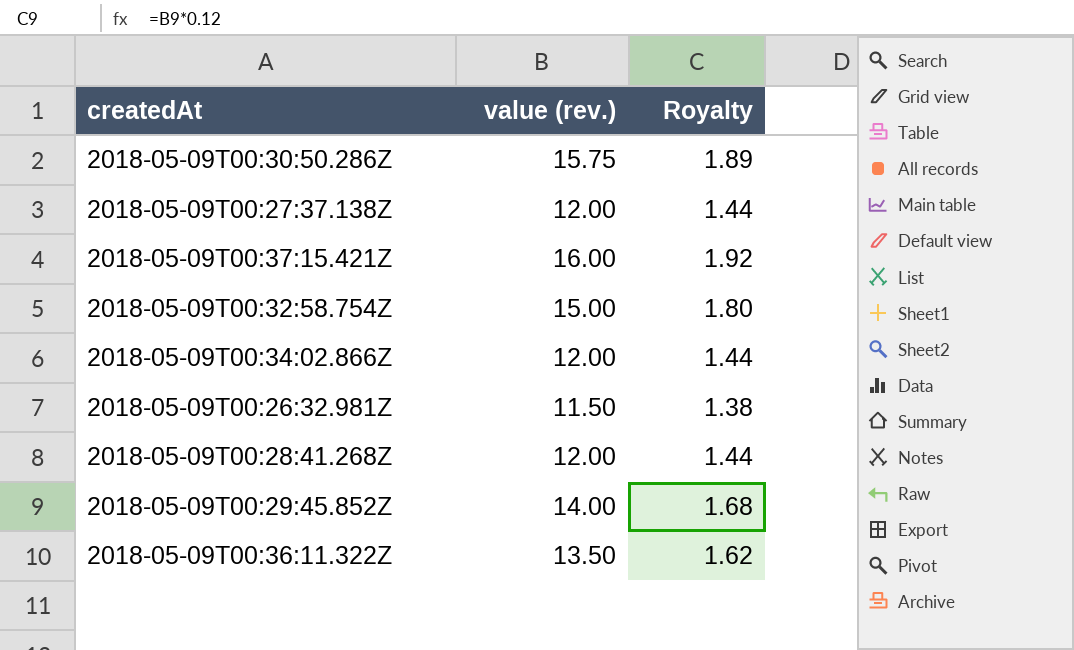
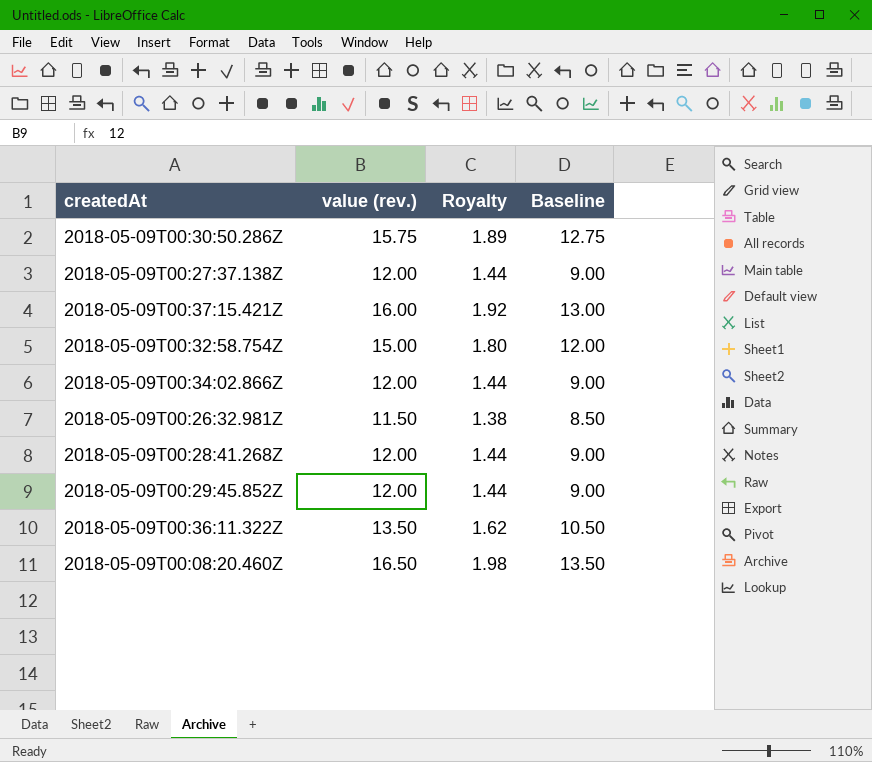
column Baseline | formula: none -> [value (rev.)] - 3
2018-05-09T00:29:45.852Z | value (rev.): 14.00 -> 12.00
2018-05-09T00:29:45.852Z | Royalty: 1.68 -> 1.44
row 2018-05-09T00:08:20.460Z: none -> 16.50 | 1.98 | 13.50

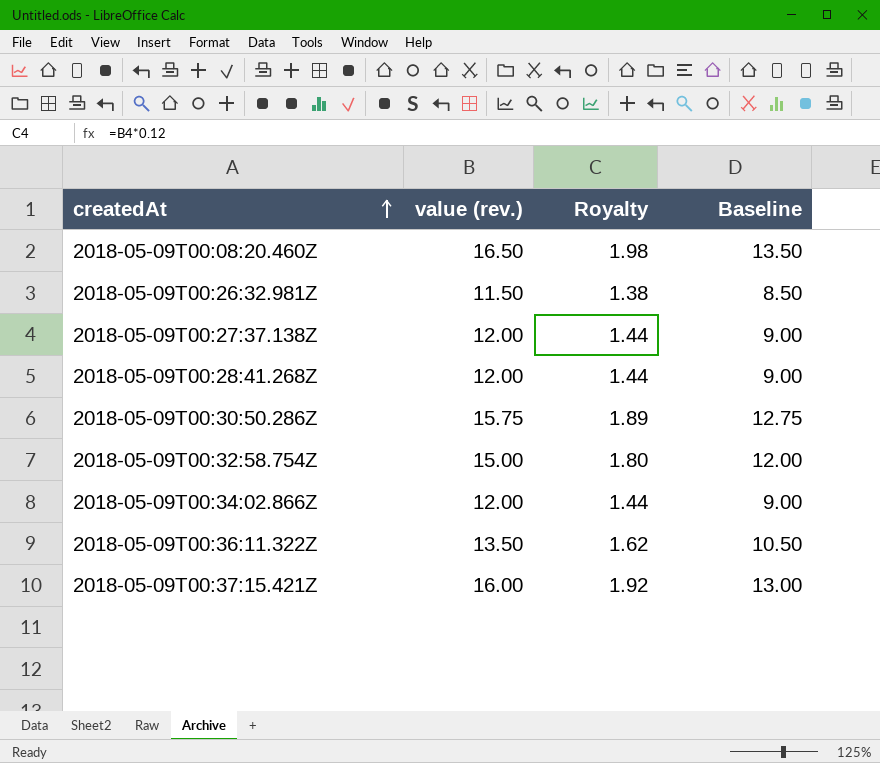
row order: none -> createdAt ascending
row 2018-05-09T00:29:45.852Z: 12.00 | 1.44 | 9.00 -> none

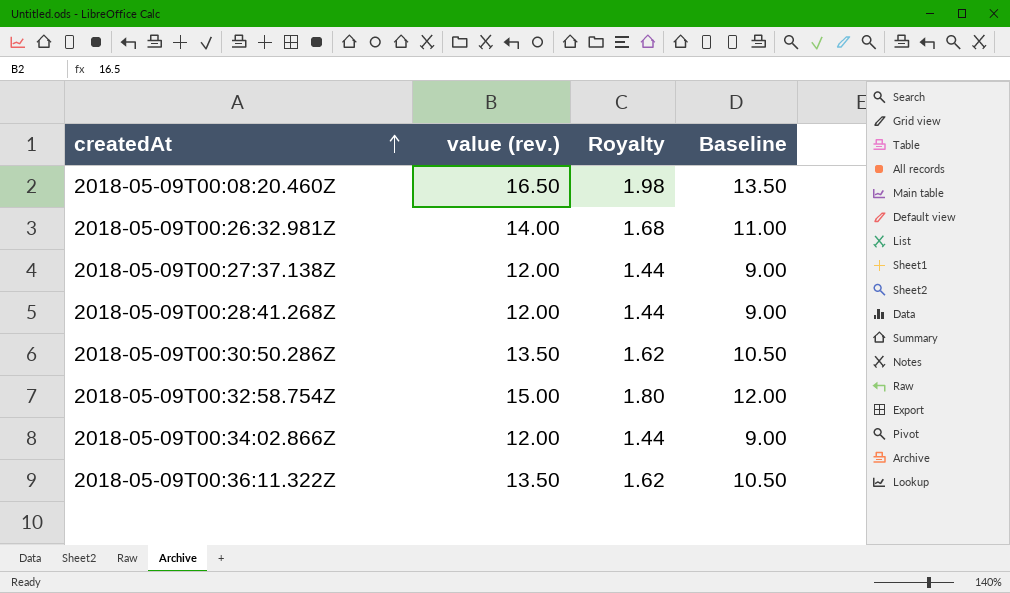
row 2018-05-09T00:37:15.421Z: 16.00 | 1.92 | 13.00 -> none
2018-05-09T00:26:32.981Z | value (rev.): 11.50 -> 14.00
2018-05-09T00:26:32.981Z | Royalty: 1.38 -> 1.68
2018-05-09T00:26:32.981Z | Baseline: 8.50 -> 11.00
2018-05-09T00:30:50.286Z | value (rev.): 15.75 -> 13.50
2018-05-09T00:30:50.286Z | Royalty: 1.89 -> 1.62
2018-05-09T00:30:50.286Z | Baseline: 12.75 -> 10.50

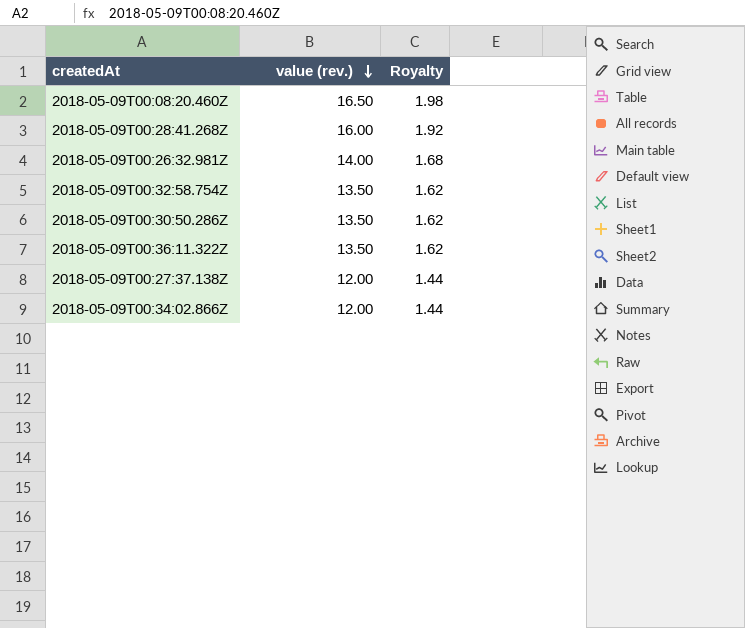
row order: createdAt ascending -> value (rev.) descending
column Baseline | formula: [value (rev.)] - 3 -> none
2018-05-09T00:28:41.268Z | value (rev.): 12.00 -> 16.00
2018-05-09T00:28:41.268Z | Royalty: 1.44 -> 1.92
2018-05-09T00:32:58.754Z | value (rev.): 15.00 -> 13.50
2018-05-09T00:32:58.754Z | Royalty: 1.80 -> 1.62

